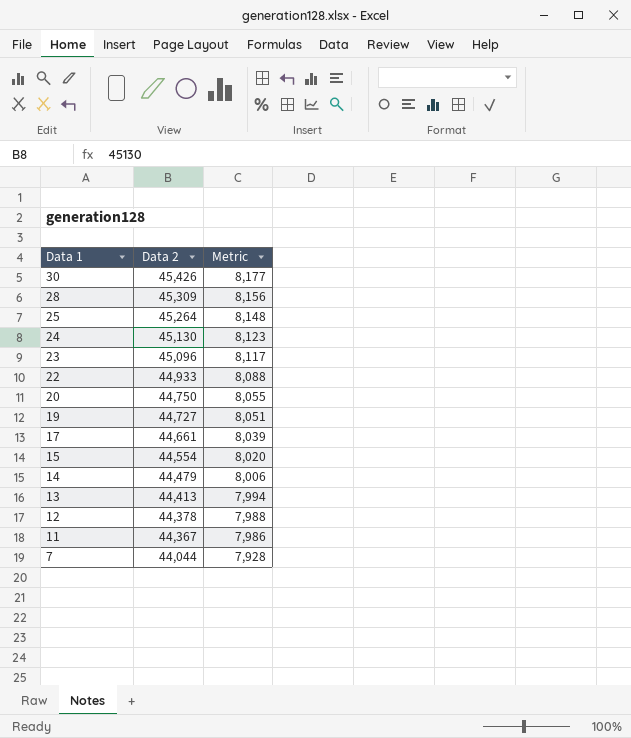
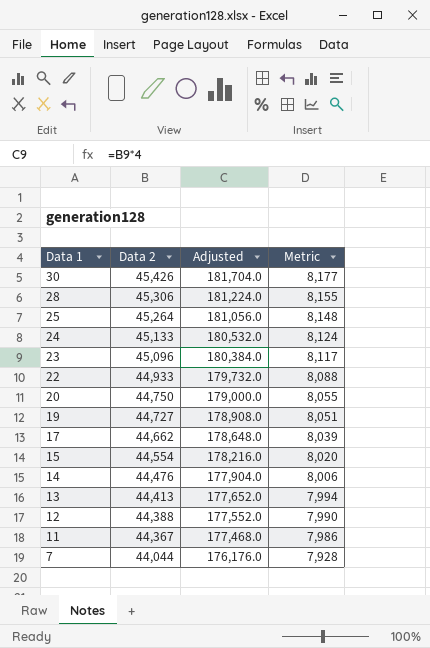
column Adjusted | formula: none -> [Data 2] * 4
28 | Data 2: 45,309 -> 45,306
28 | Metric: 8,156 -> 8,155
24 | Data 2: 45,130 -> 45,133
24 | Metric: 8,123 -> 8,124
17 | Data 2: 44,661 -> 44,662
14 | Data 2: 44,479 -> 44,476
12 | Data 2: 44,378 -> 44,388
12 | Metric: 7,988 -> 7,990

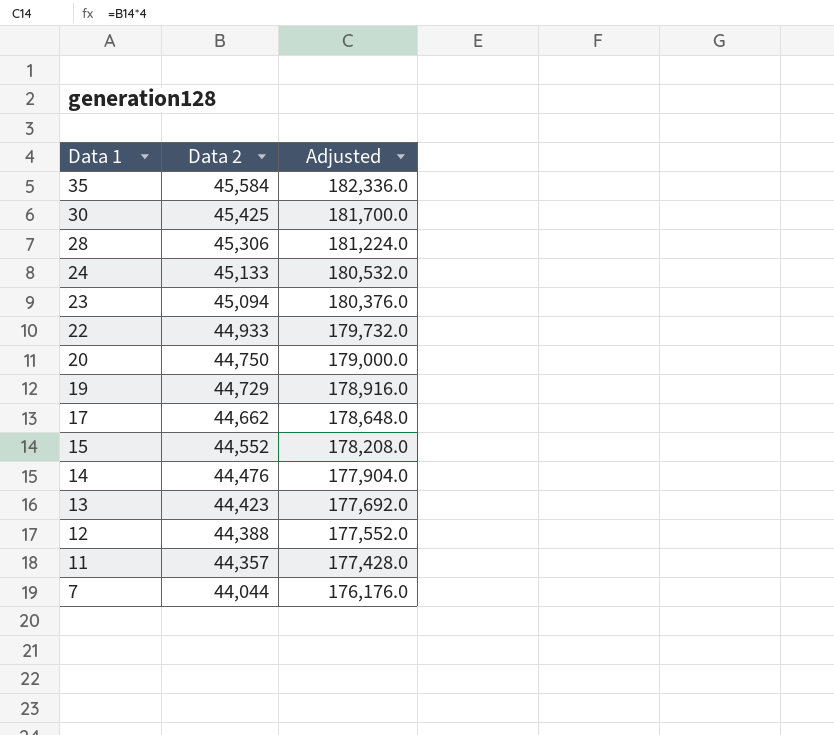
column Metric | formula: [Data 2] * 0.18 -> none
row 25: 45,264 | 181,056.0 | 8,148 -> none
row 35: none -> 45,584 | 182,336.0
30 | Data 2: 45,426 -> 45,425
30 | Adjusted: 181,704.0 -> 181,700.0
23 | Data 2: 45,096 -> 45,094
23 | Adjusted: 180,384.0 -> 180,376.0
19 | Data 2: 44,727 -> 44,729
19 | Adjusted: 178,908.0 -> 178,916.0
15 | Data 2: 44,554 -> 44,552
15 | Adjusted: 178,216.0 -> 178,208.0
13 | Data 2: 44,413 -> 44,423
13 | Adjusted: 177,652.0 -> 177,692.0
11 | Data 2: 44,367 -> 44,357
11 | Adjusted: 177,468.0 -> 177,428.0

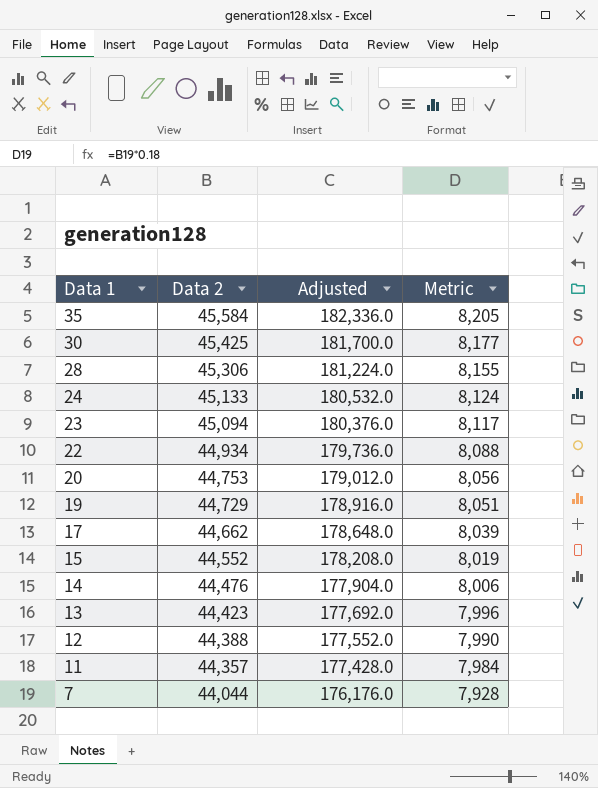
column Metric | formula: none -> [Data 2] * 0.18
22 | Data 2: 44,933 -> 44,934
22 | Adjusted: 179,732.0 -> 179,736.0
20 | Data 2: 44,750 -> 44,753
20 | Adjusted: 179,000.0 -> 179,012.0

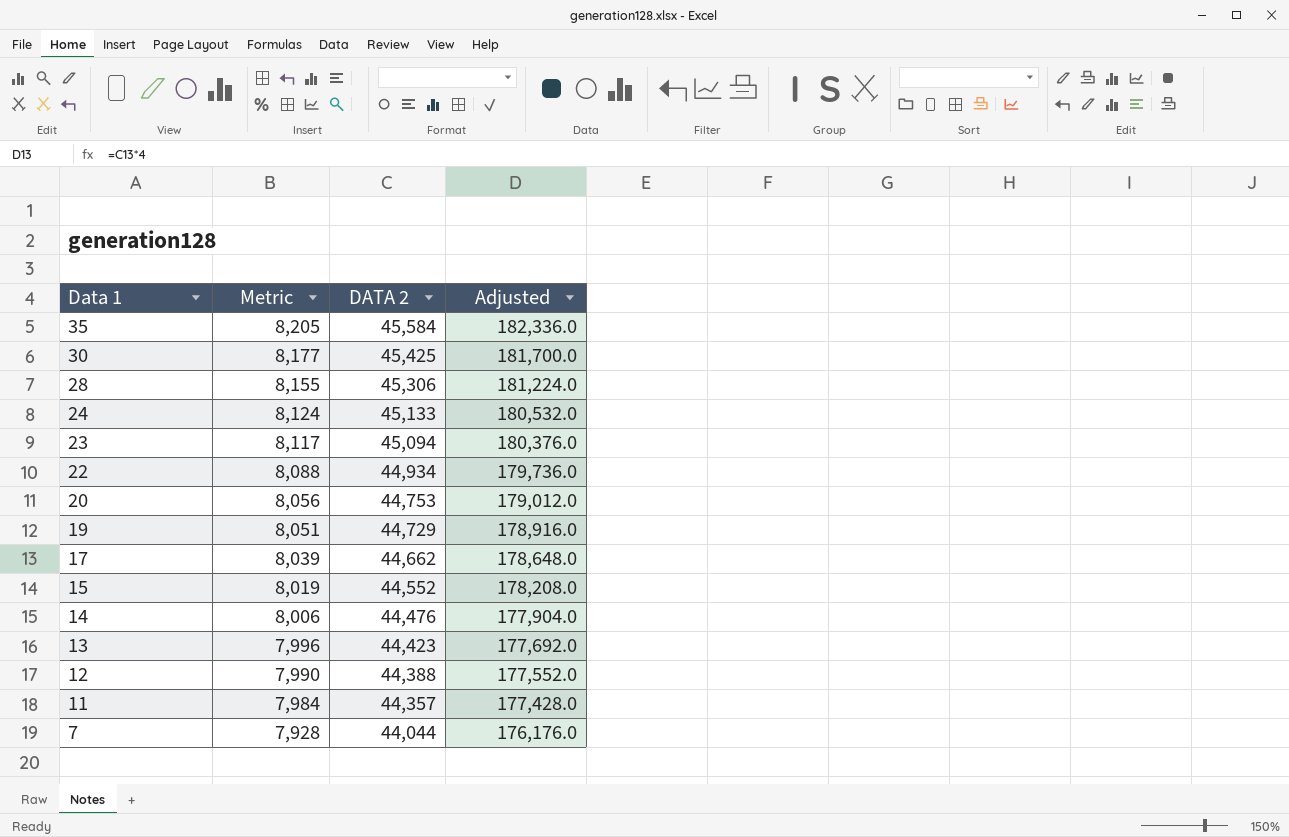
column Metric | position: 4 -> 2
column name: Data 2 -> DATA 2

